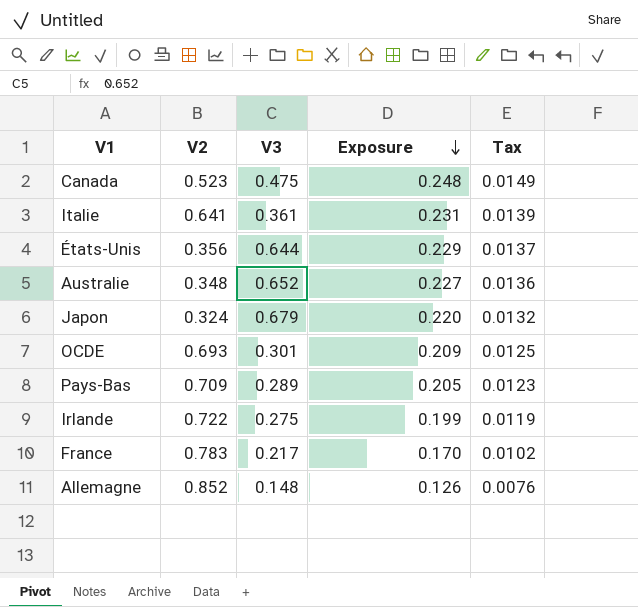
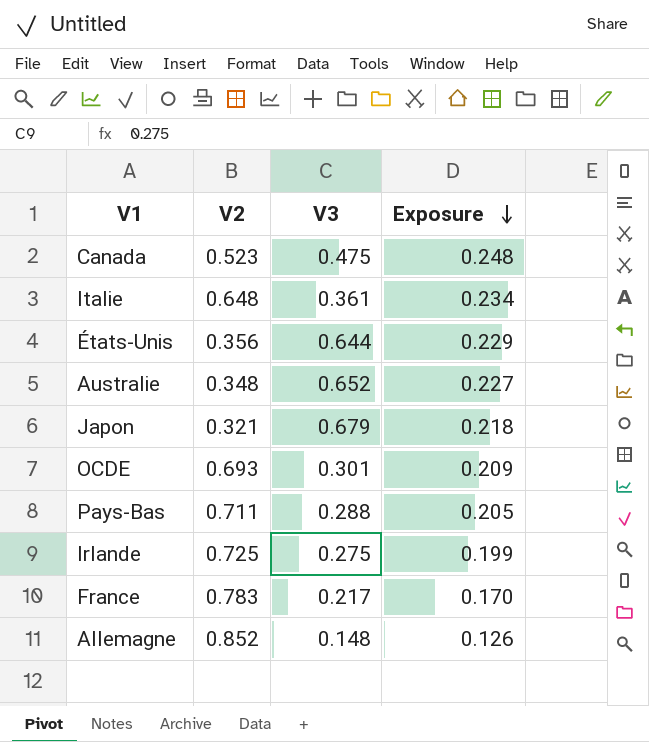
column Tax | formula: [Exposure] * 0.06 -> none
Italie | V2: 0.641 -> 0.648
Italie | Exposure: 0.231 -> 0.234
Japon | V2: 0.324 -> 0.321
Japon | Exposure: 0.220 -> 0.218
Pays-Bas | V2: 0.709 -> 0.711
Pays-Bas | V3: 0.289 -> 0.288
Irlande | V2: 0.722 -> 0.725

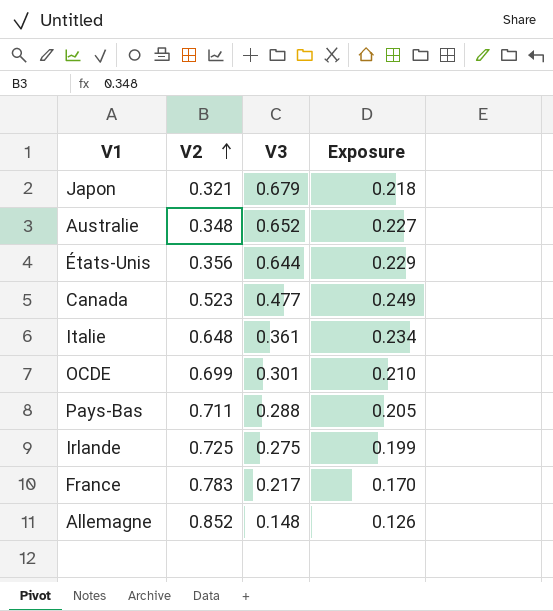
row order: Exposure descending -> V2 ascending
Canada | V3: 0.475 -> 0.477
Canada | Exposure: 0.248 -> 0.249
OCDE | V2: 0.693 -> 0.699
OCDE | Exposure: 0.209 -> 0.210

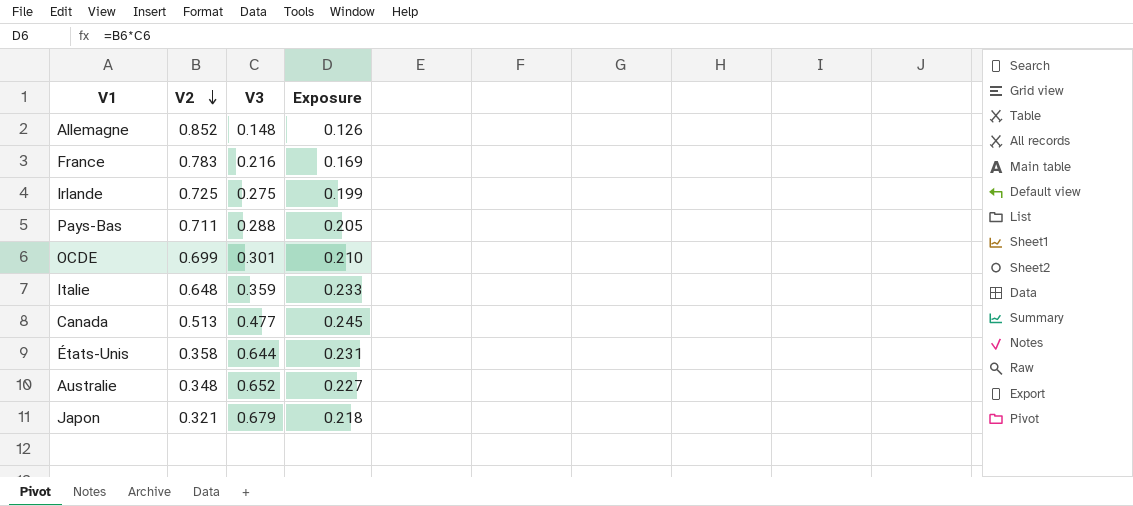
row order: V2 ascending -> V2 descending
France | V3: 0.217 -> 0.216
France | Exposure: 0.170 -> 0.169
Italie | V3: 0.361 -> 0.359
Italie | Exposure: 0.234 -> 0.233
Canada | V2: 0.523 -> 0.513
Canada | Exposure: 0.249 -> 0.245
États-Unis | V2: 0.356 -> 0.358
États-Unis | Exposure: 0.229 -> 0.231

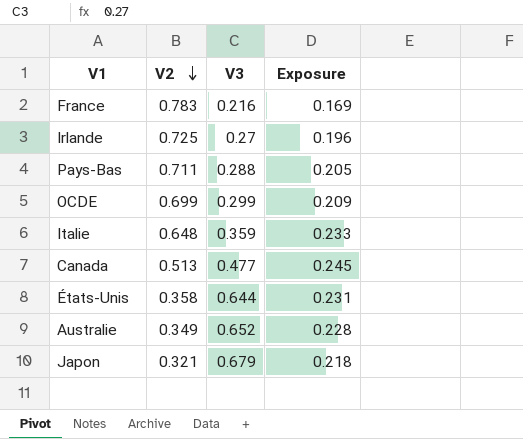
row Allemagne: 0.852 | 0.148 | 0.126 -> none
Irlande | V3: 0.275 -> 0.27
Irlande | Exposure: 0.199 -> 0.196
OCDE | V3: 0.301 -> 0.299
OCDE | Exposure: 0.210 -> 0.209
Australie | V2: 0.348 -> 0.349
Australie | Exposure: 0.227 -> 0.228

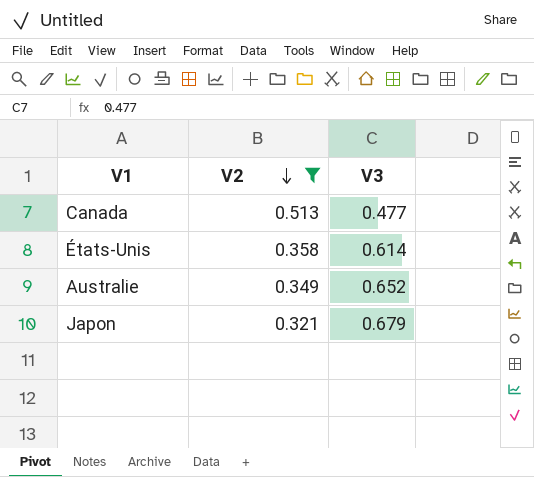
filter: none -> V2 <= 0.513
column Exposure | formula: [V2] * [V3] -> none
États-Unis | V3: 0.644 -> 0.614

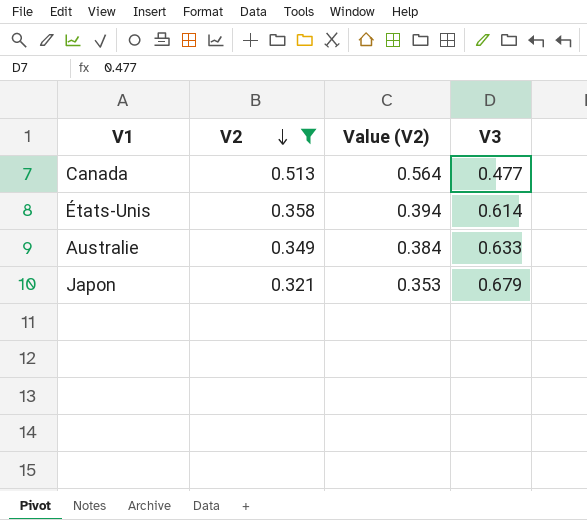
column Value (V2) | formula: none -> [V2] * 1.1
Australie | V3: 0.652 -> 0.633

